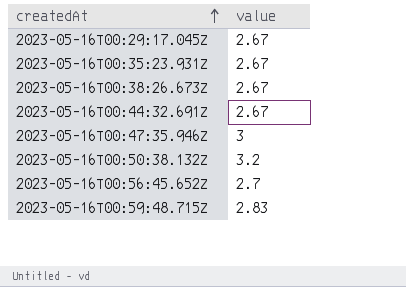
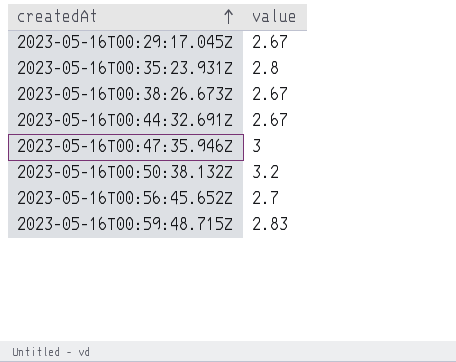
2023-05-16T00:35:23.931Z | value: 2.67 -> 2.8

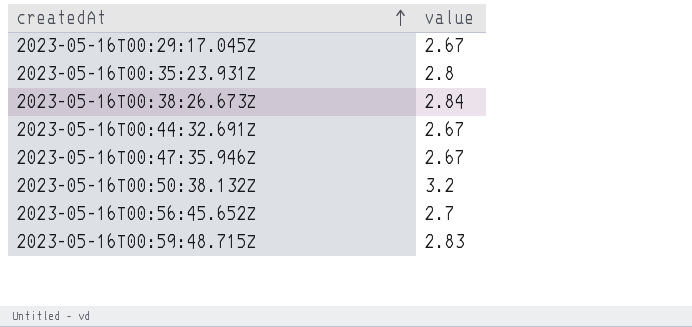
2023-05-16T00:38:26.673Z | value: 2.67 -> 2.84
2023-05-16T00:47:35.946Z | value: 3 -> 2.67

